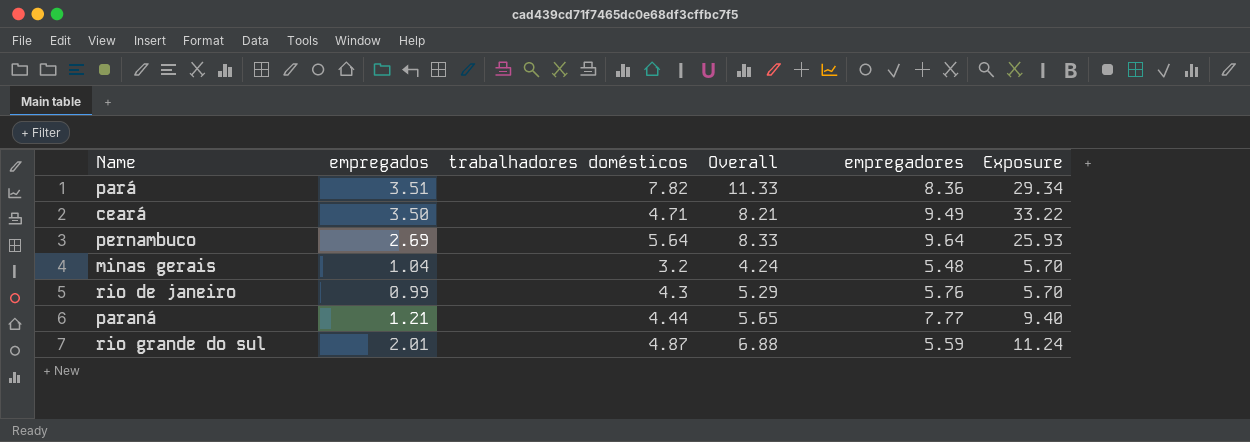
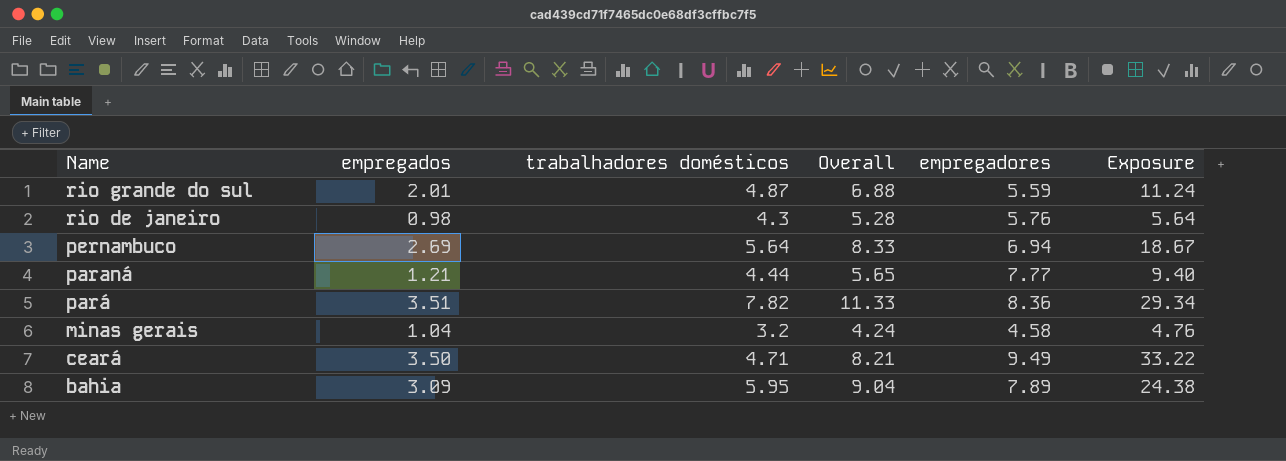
row order: none -> Name descending
rio de janeiro | empregados: 0.99 -> 0.98
rio de janeiro | Overall: 5.29 -> 5.28
rio de janeiro | Exposure: 5.70 -> 5.64
pernambuco | empregadores: 9.64 -> 6.94
pernambuco | Exposure: 25.93 -> 18.67
minas gerais | empregadores: 5.48 -> 4.58
minas gerais | Exposure: 5.70 -> 4.76
row bahia: none -> 3.09 | 5.95 | 9.04 | 7.89 | 24.38

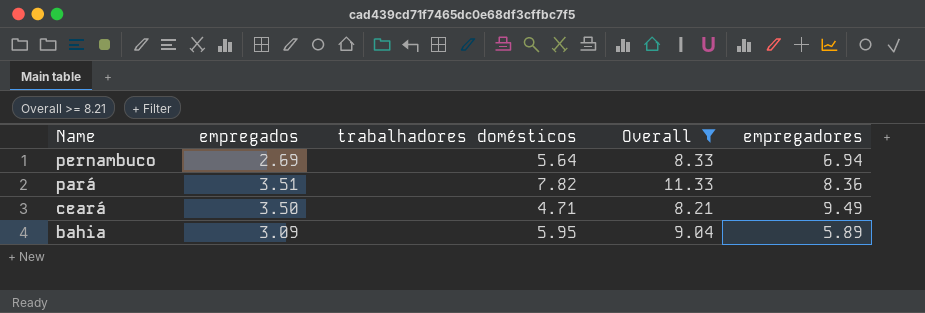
filter: none -> Overall >= 8.21
column Exposure | formula: [empregados] * [empregadores] -> none
bahia | empregadores: 7.89 -> 5.89

